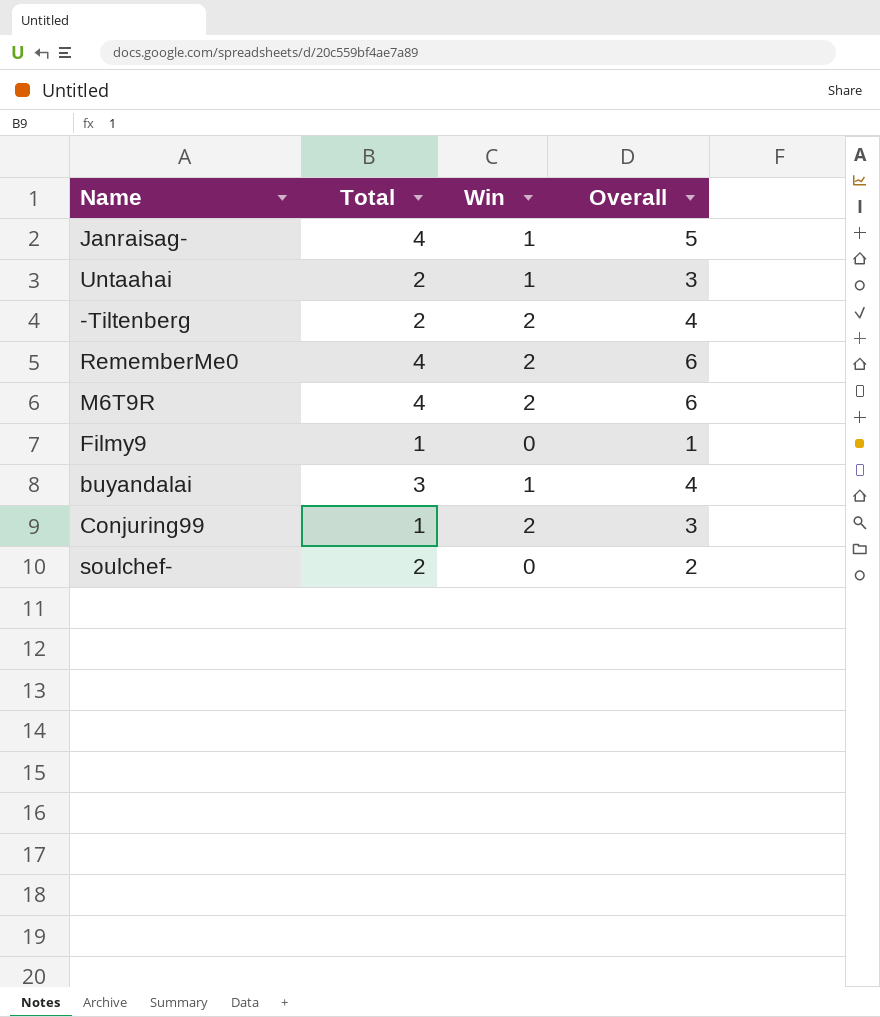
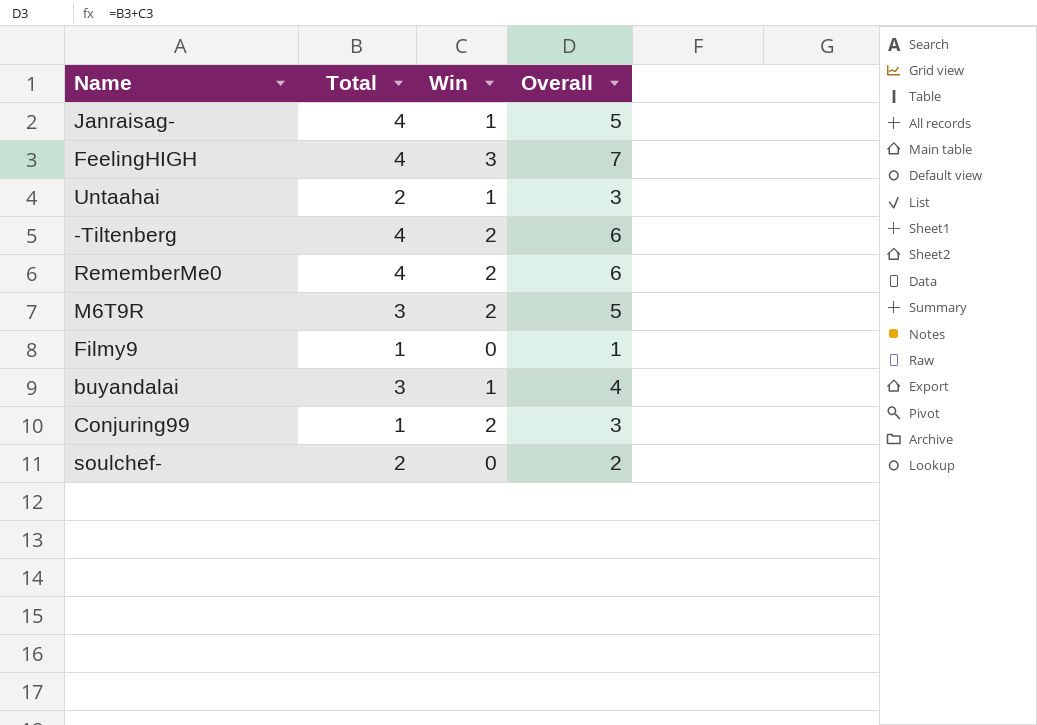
row FeelingHIGH: none -> 4 | 3 | 7
-Tiltenberg | Total: 2 -> 4
-Tiltenberg | Overall: 4 -> 6
M6T9R | Total: 4 -> 3
M6T9R | Overall: 6 -> 5

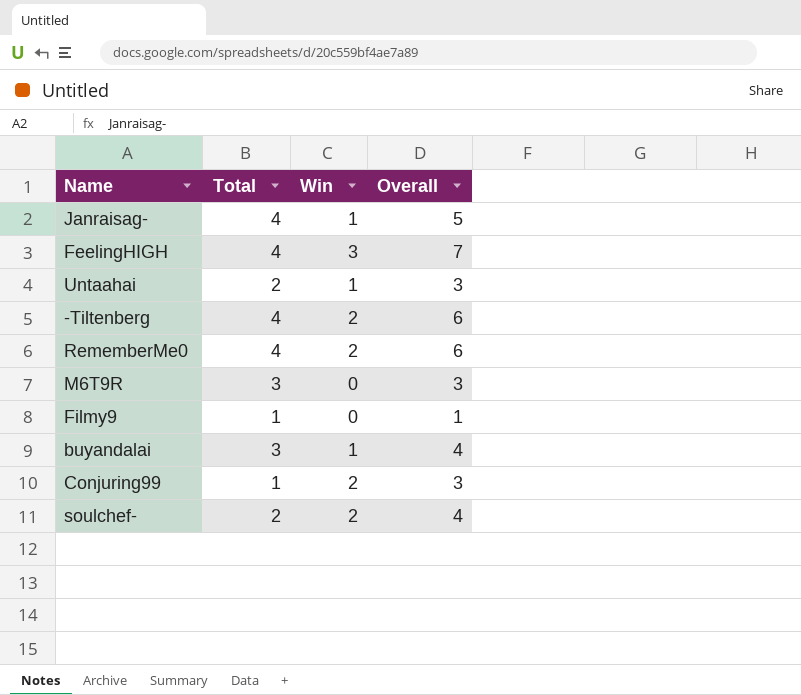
M6T9R | Win: 2 -> 0
M6T9R | Overall: 5 -> 3
soulchef- | Win: 0 -> 2
soulchef- | Overall: 2 -> 4

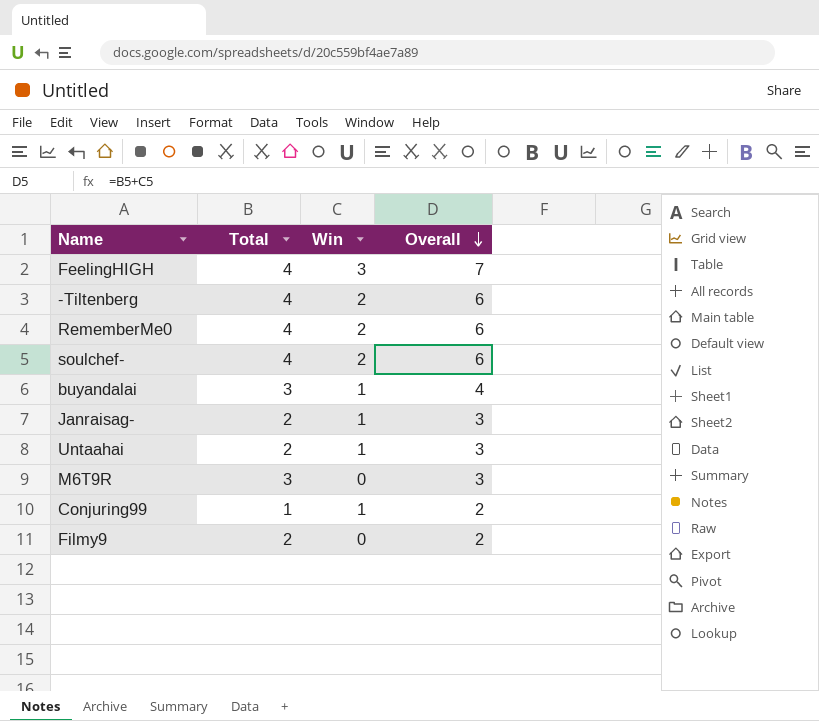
row order: none -> Overall descending
soulchef- | Total: 2 -> 4
soulchef- | Overall: 4 -> 6
Janraisag- | Total: 4 -> 2
Janraisag- | Overall: 5 -> 3
Conjuring99 | Win: 2 -> 1
Conjuring99 | Overall: 3 -> 2
Filmy9 | Total: 1 -> 2
Filmy9 | Overall: 1 -> 2

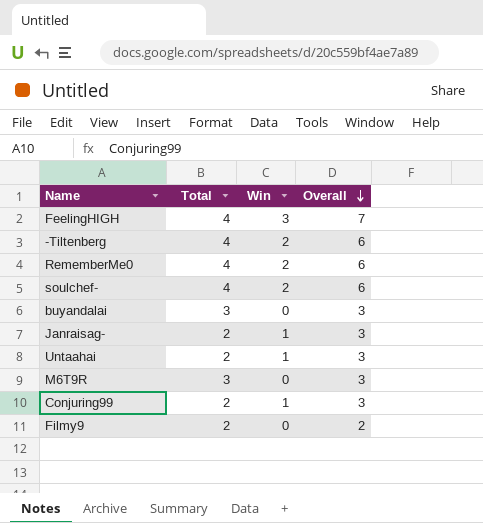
buyandalai | Win: 1 -> 0
buyandalai | Overall: 4 -> 3
Conjuring99 | Total: 1 -> 2
Conjuring99 | Overall: 2 -> 3

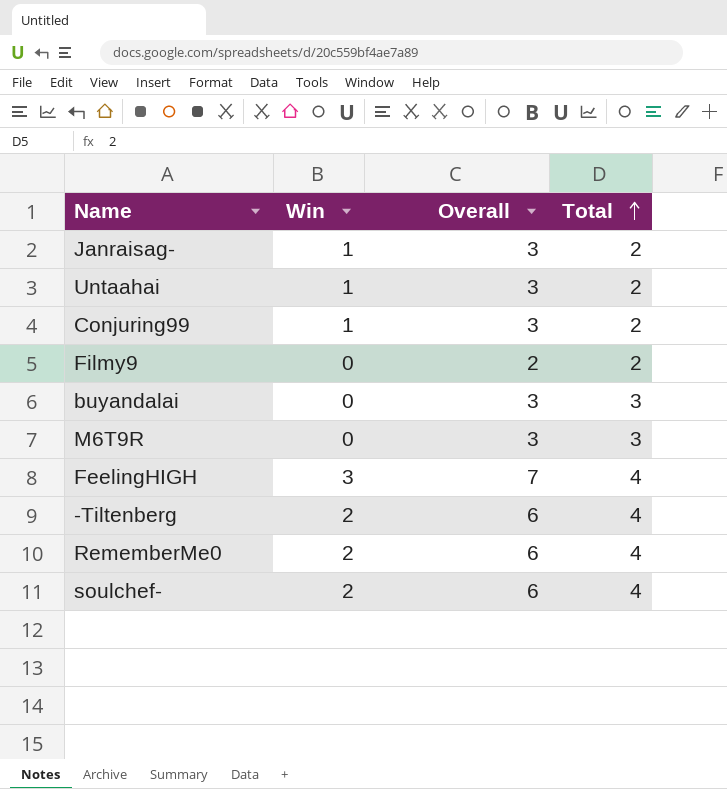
row order: Overall descending -> Total ascending
column Total | position: 2 -> 4

